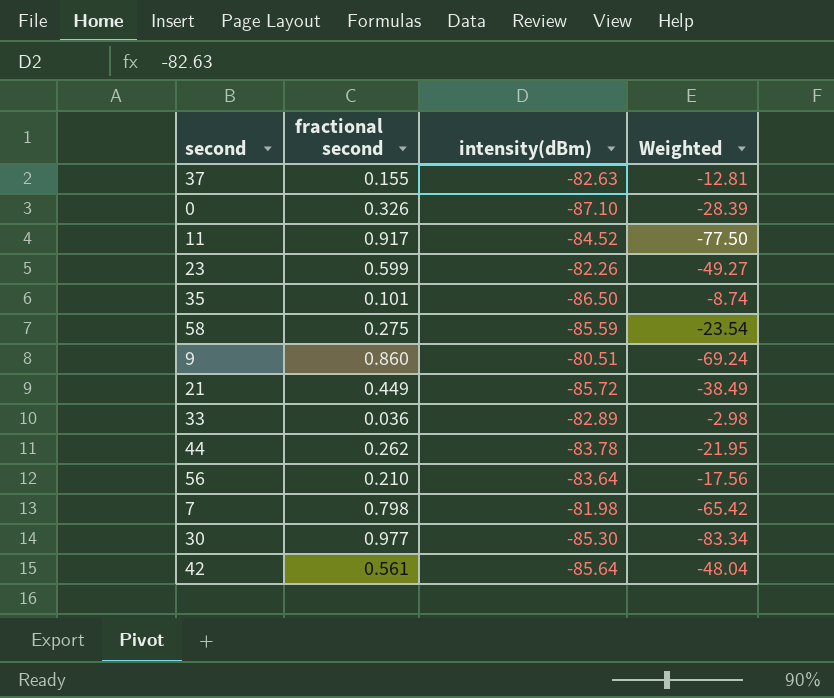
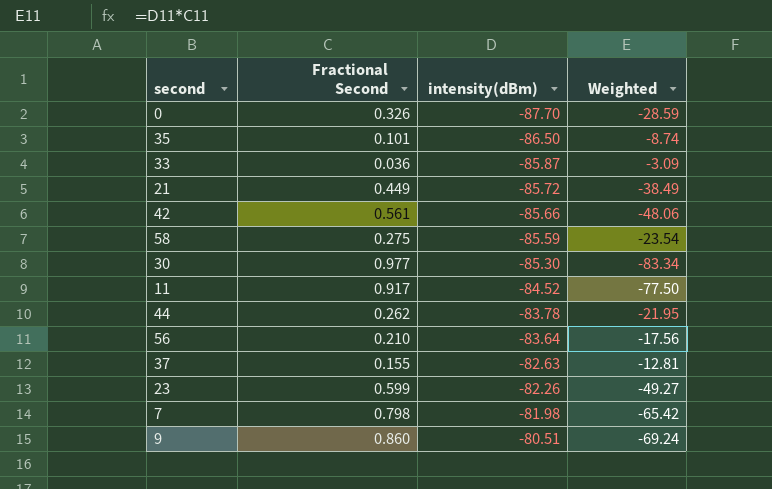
row order: none -> intensity(dBm) ascending
column name: fractional second -> Fractional Second
0 | intensity(dBm): -87.10 -> -87.70
0 | Weighted: -28.39 -> -28.59
33 | intensity(dBm): -82.89 -> -85.87
33 | Weighted: -2.98 -> -3.09
42 | intensity(dBm): -85.64 -> -85.66
42 | Weighted: -48.04 -> -48.06

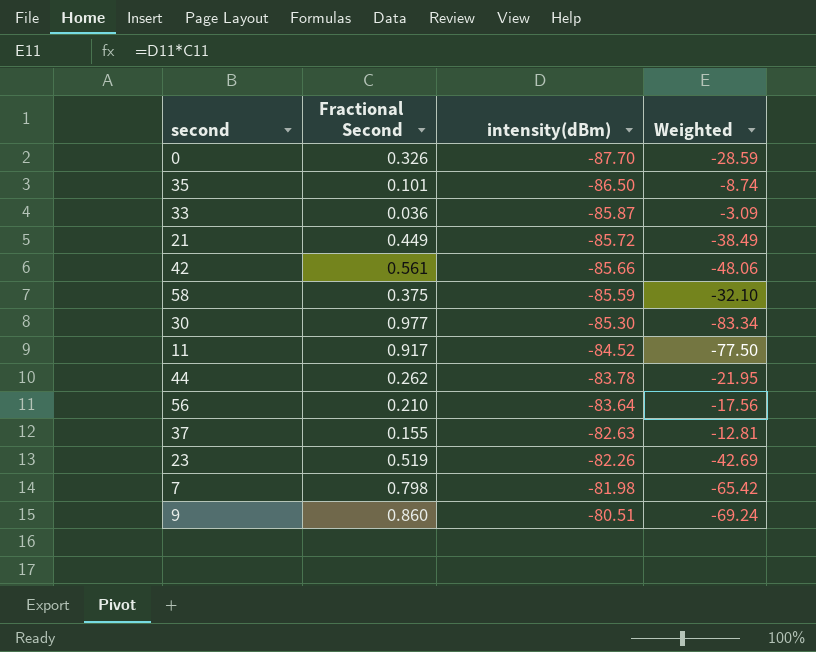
58 | Fractional Second: 0.275 -> 0.375
58 | Weighted: -23.54 -> -32.10
23 | Fractional Second: 0.599 -> 0.519
23 | Weighted: -49.27 -> -42.69

